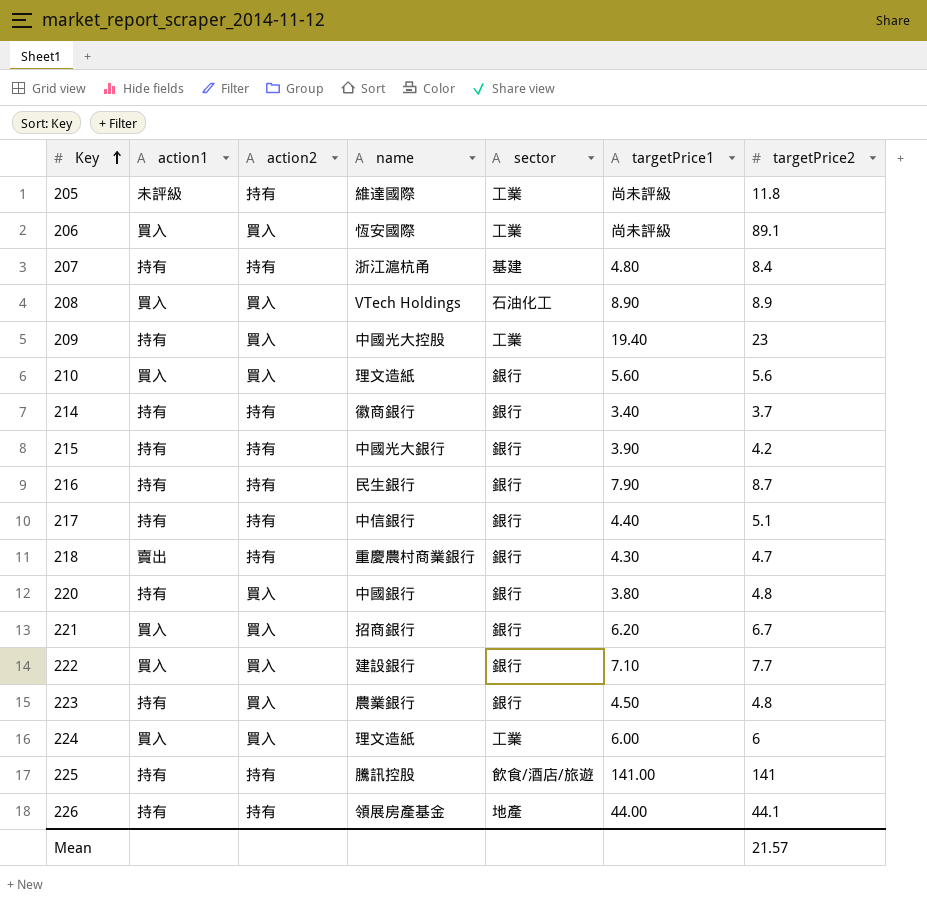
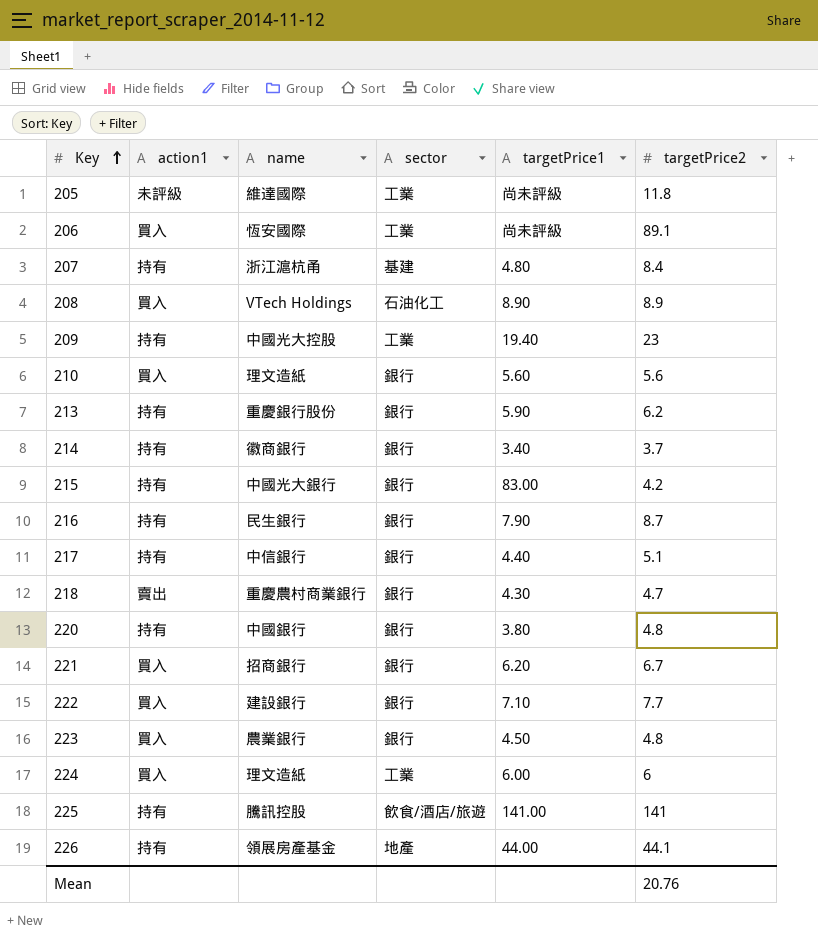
column action2 | position: 3 -> none
row 213: none -> 持有 | 重慶銀行股份 | 銀行 | 5.90 | 6.2
215 | targetPrice1: 3.90 -> 83.00
223 | action1: 持有 -> 買入
Mean | targetPrice2: 21.57 -> 20.76

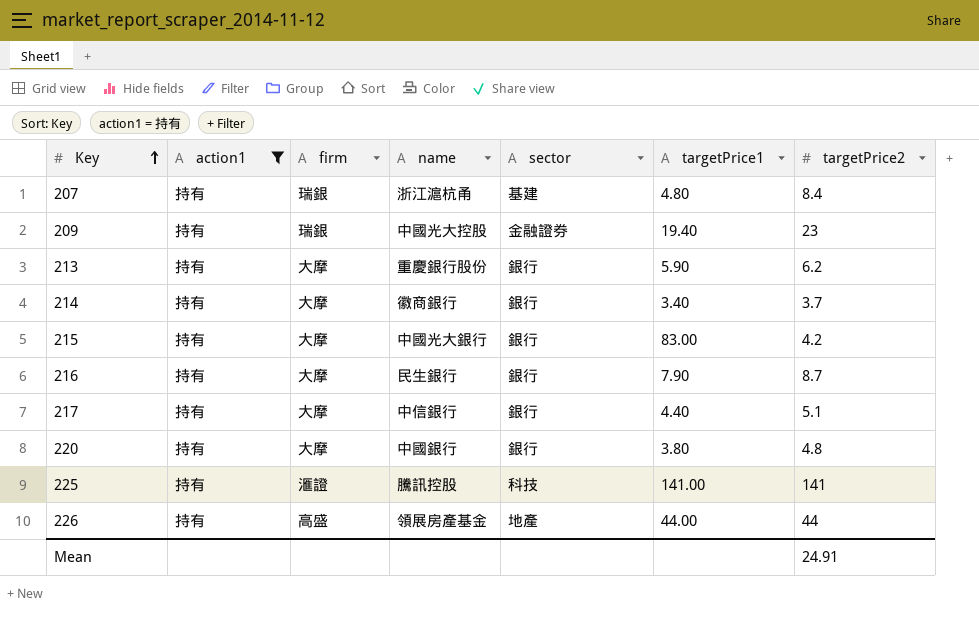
filter: none -> action1 = 持有
column firm | position: none -> 3
209 | sector: 工業 -> 金融證券
225 | sector: 飲食/酒店/旅遊 -> 科技
226 | targetPrice2: 44.1 -> 44
Mean | targetPrice2: 20.76 -> 24.91

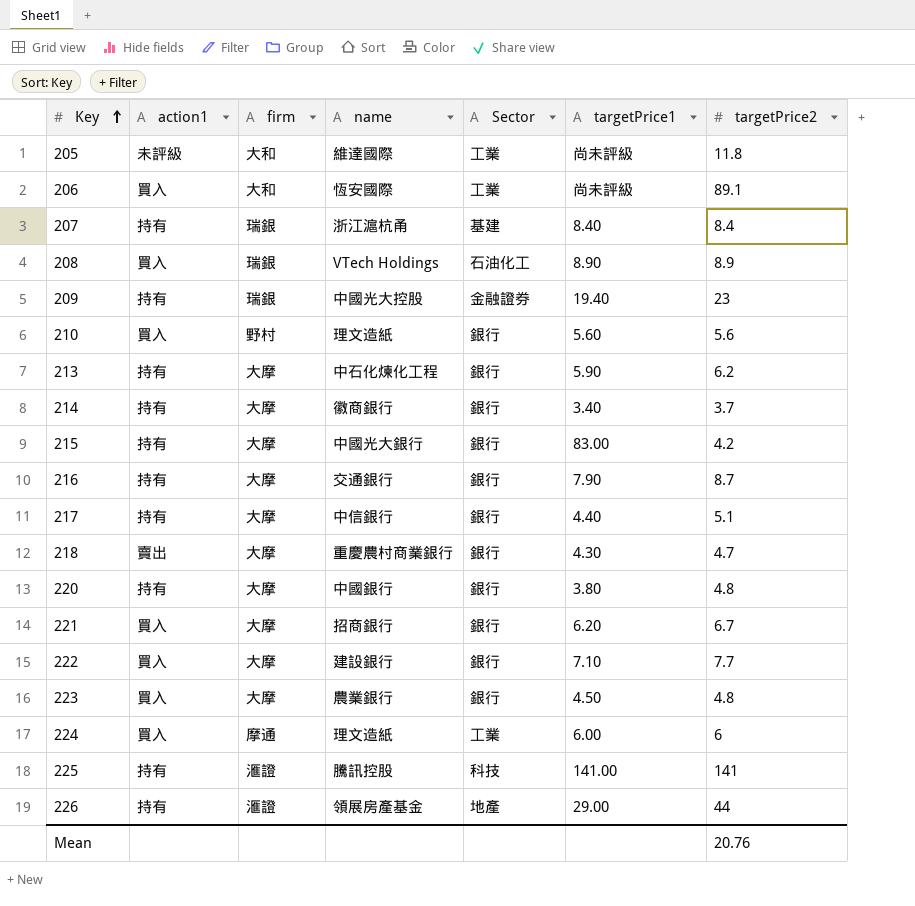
filter: action1 = 持有 -> none
column name: sector -> Sector
207 | targetPrice1: 4.80 -> 8.40
213 | name: 重慶銀行股份 -> 中石化煉化工程
216 | name: 民生銀行 -> 交通銀行
226 | firm: 高盛 -> 滙證
226 | targetPrice1: 44.00 -> 29.00
Mean | targetPrice2: 24.91 -> 20.76

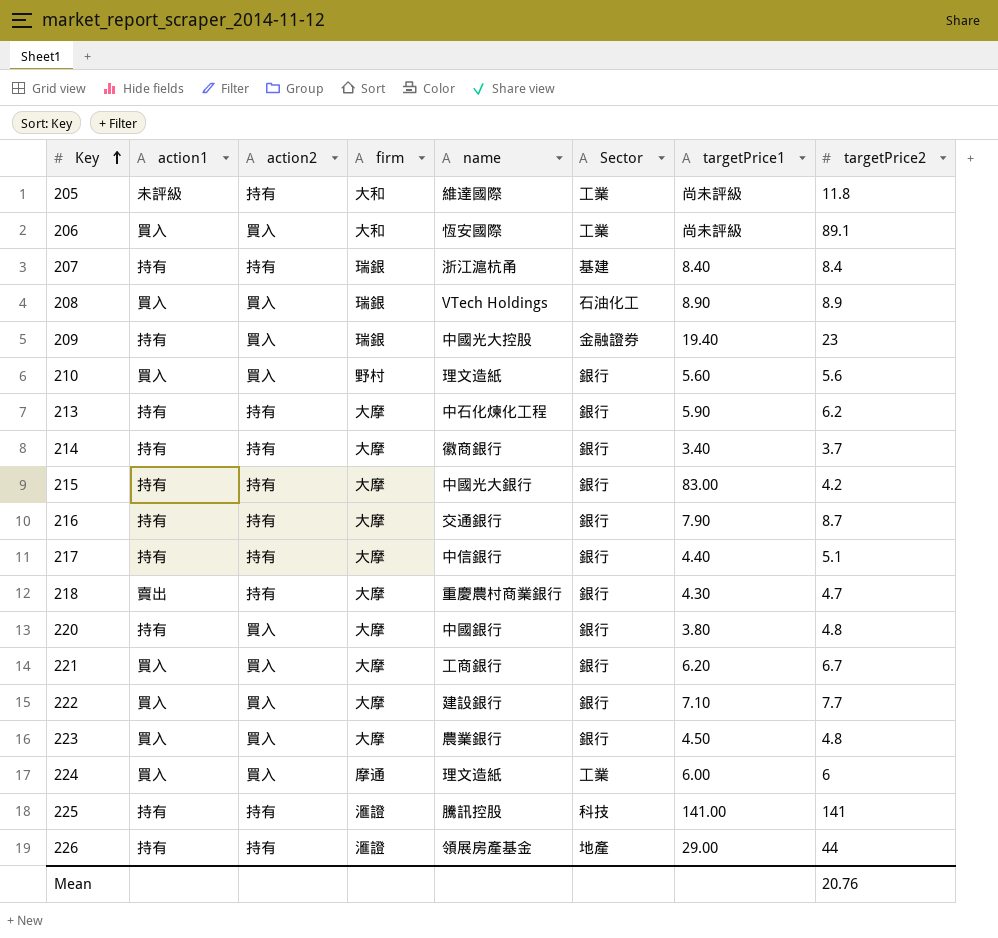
column action2 | position: none -> 3
221 | name: 招商銀行 -> 工商銀行

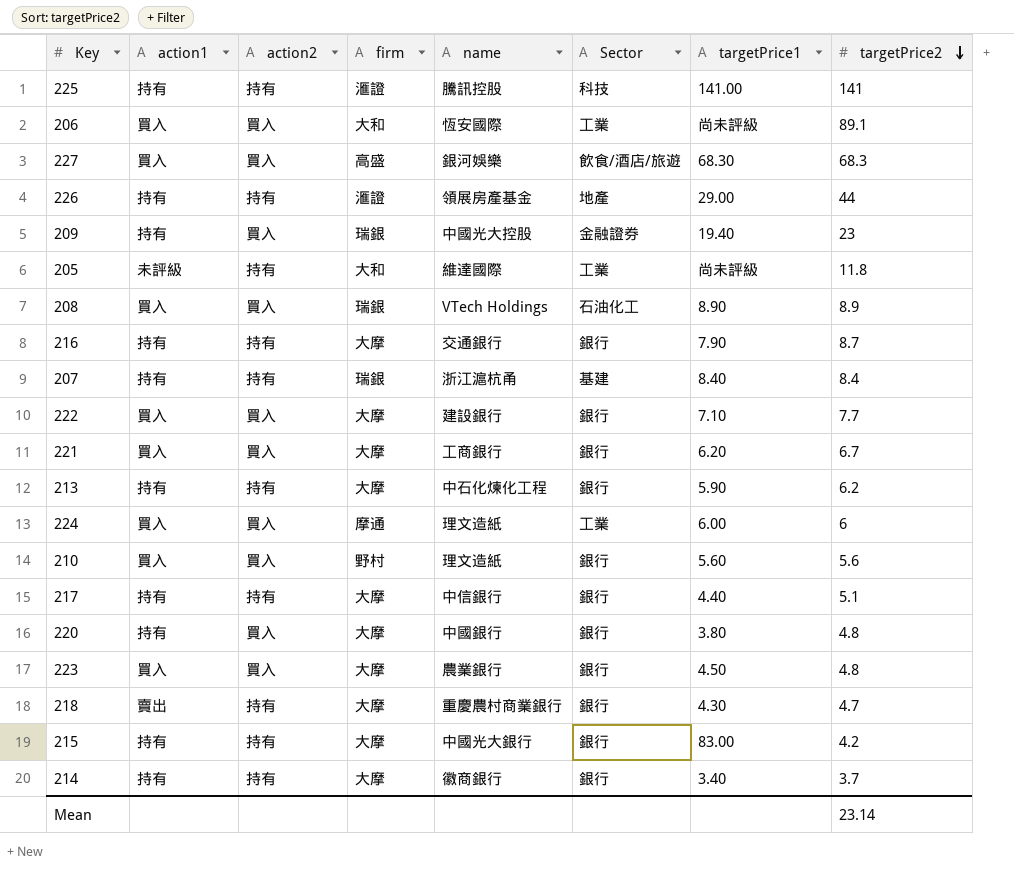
row order: Key ascending -> targetPrice2 descending
row 227: none -> 買入 | 買入 | 高盛 | 銀河娛樂 | 飲食/酒店/旅遊 | 68.30 | 68.3
Mean | targetPrice2: 20.76 -> 23.14

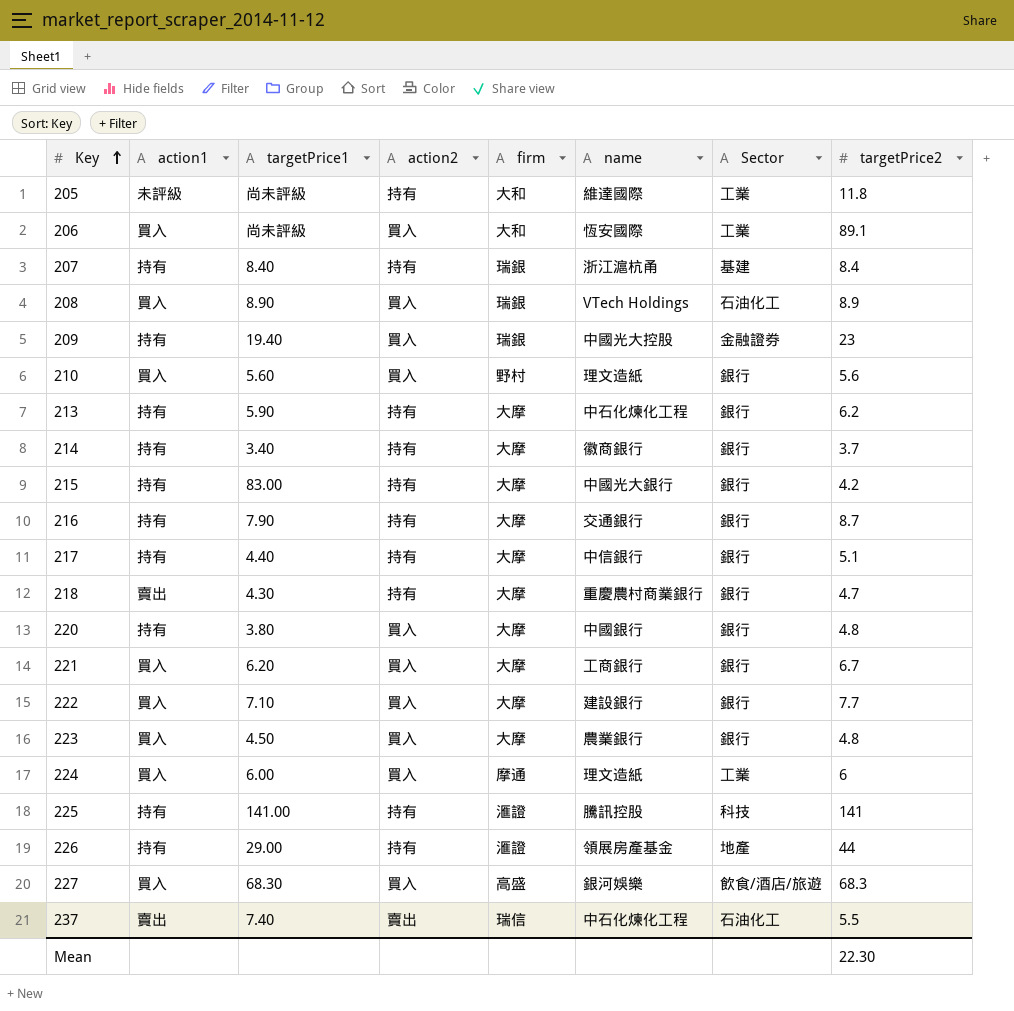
row order: targetPrice2 descending -> Key ascending
column targetPrice1 | position: 7 -> 3
row 237: none -> 賣出 | 7.40 | 賣出 | 瑞信 | 中石化煉化工程 | 石油化工 | 5.5
Mean | targetPrice2: 23.14 -> 22.30

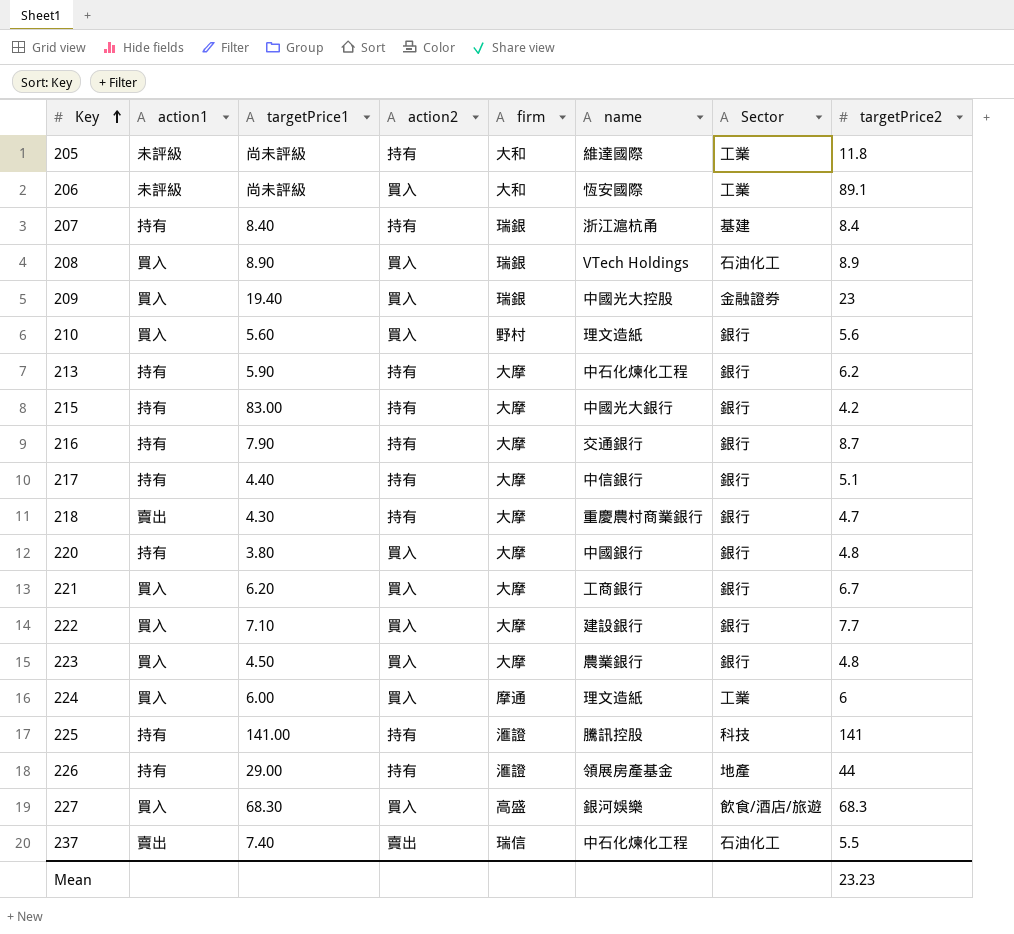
row 214: 持有 | 3.40 | 持有 | 大摩 | 徽商銀行 | 銀行 | 3.7 -> none
206 | action1: 買入 -> 未評級
209 | action1: 持有 -> 買入
Mean | targetPrice2: 22.30 -> 23.23

